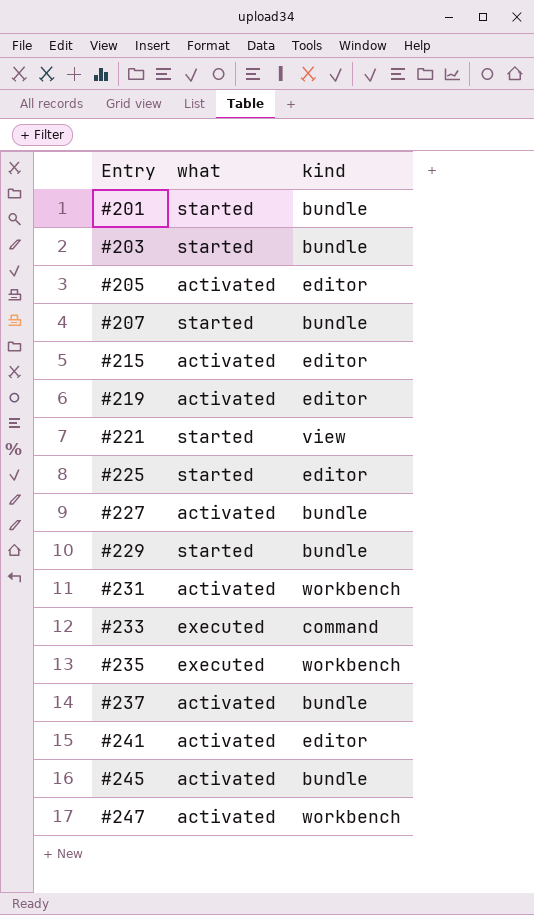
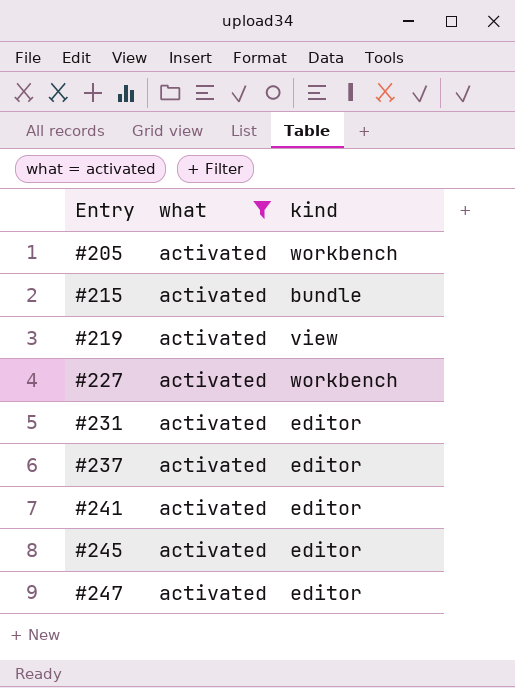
filter: none -> what = activated
#205 | kind: editor -> workbench
#215 | kind: editor -> bundle
#219 | kind: editor -> view
#227 | kind: bundle -> workbench
#231 | kind: workbench -> editor
#237 | kind: bundle -> editor
#245 | kind: bundle -> editor
#247 | kind: workbench -> editor

